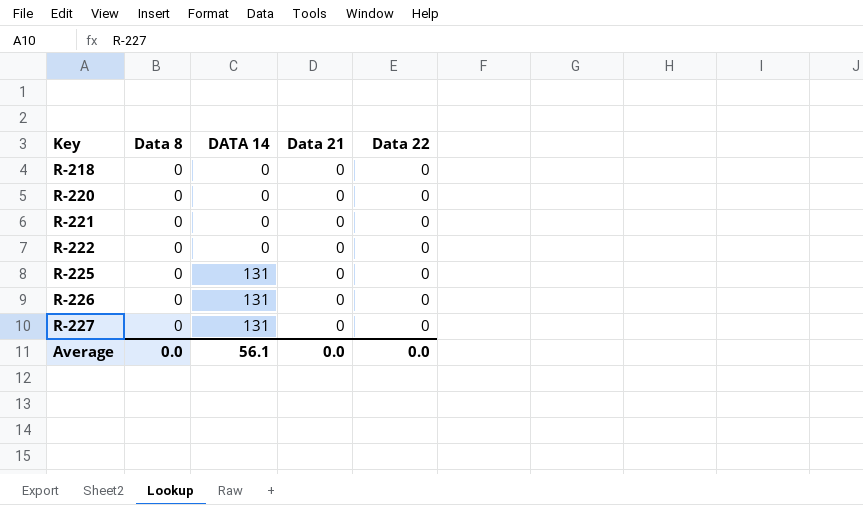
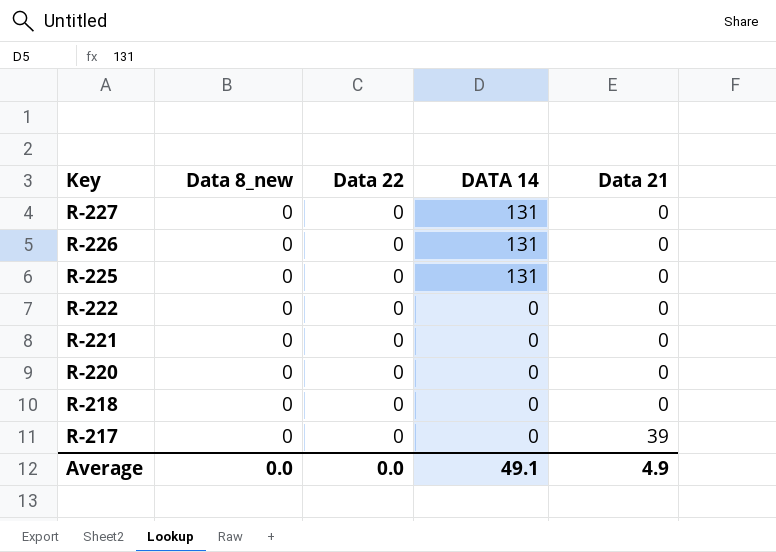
row order: Key ascending -> Key descending
column name: Data 8 -> Data 8_new
column Data 22 | position: 5 -> 3
row R-217: none -> 0 | 0 | 0 | 39
Average | DATA 14: 56.1 -> 49.1
Average | Data 21: 0.0 -> 4.9

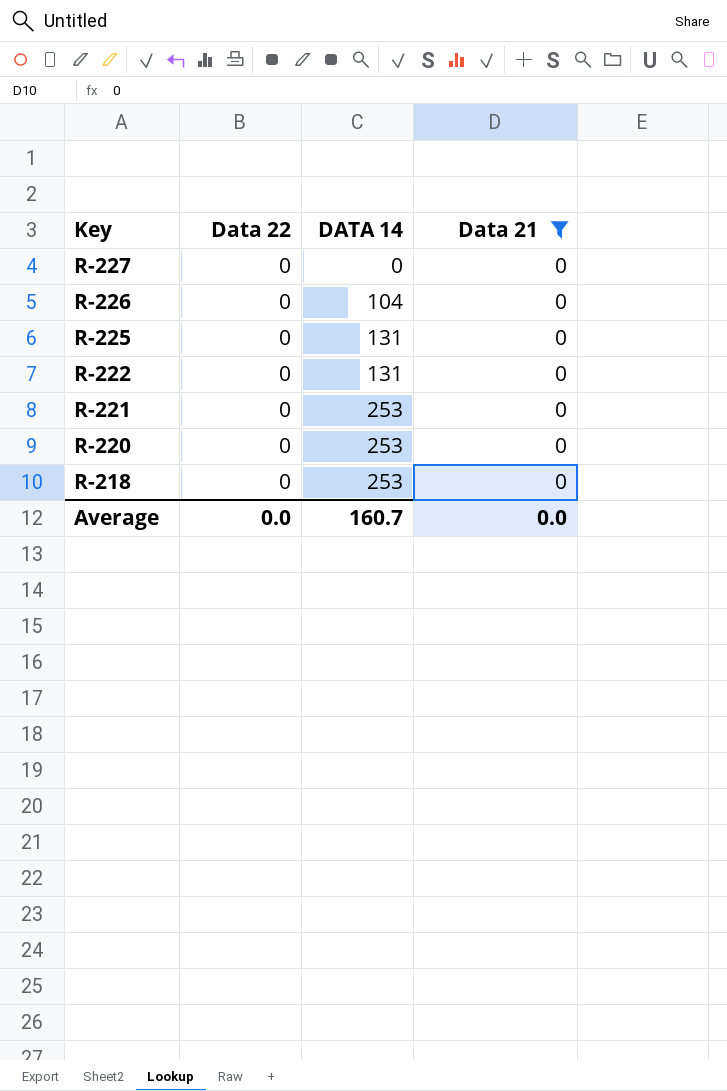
filter: none -> Data 21 = 0
column Data 8_new | position: 2 -> none
R-227 | DATA 14: 131 -> 0
R-226 | DATA 14: 131 -> 104
R-222 | DATA 14: 0 -> 131
R-221 | DATA 14: 0 -> 253
R-220 | DATA 14: 0 -> 253
R-218 | DATA 14: 0 -> 253
Average | DATA 14: 49.1 -> 160.7
Average | Data 21: 4.9 -> 0.0

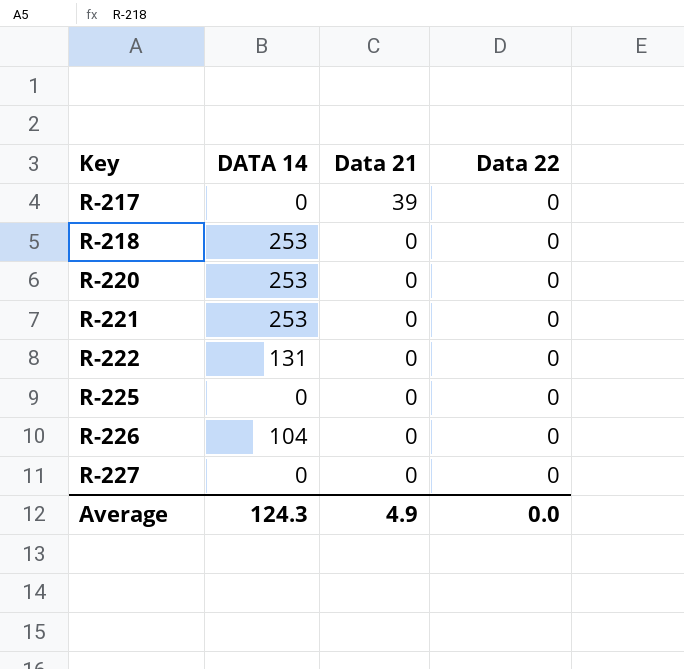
filter: Data 21 = 0 -> none
row order: Key descending -> Key ascending
column Data 22 | position: 2 -> 4
R-225 | DATA 14: 131 -> 0
Average | DATA 14: 160.7 -> 124.3
Average | Data 21: 0.0 -> 4.9

